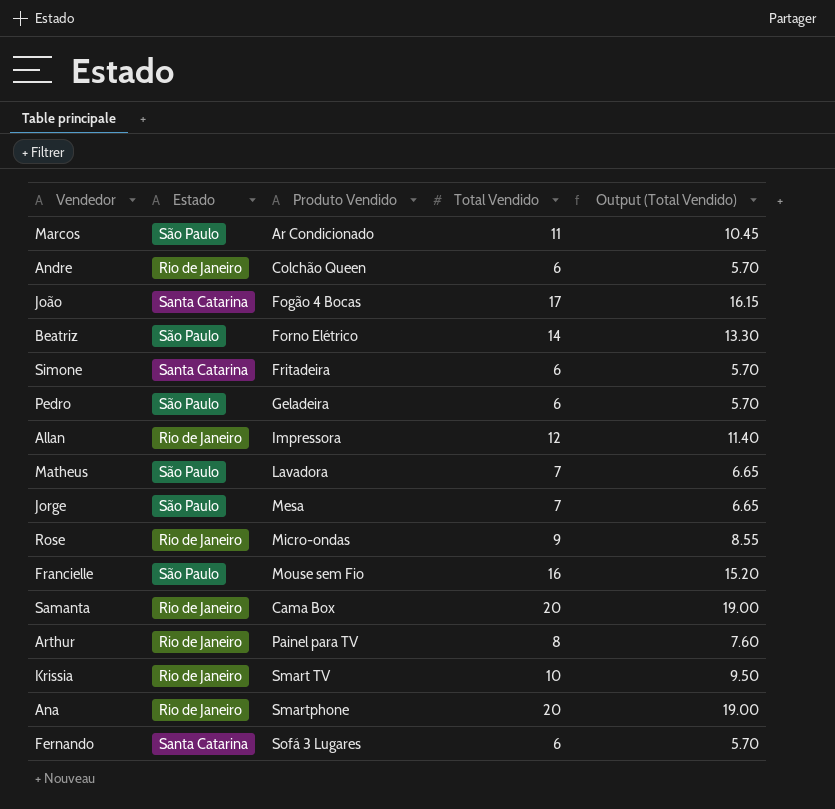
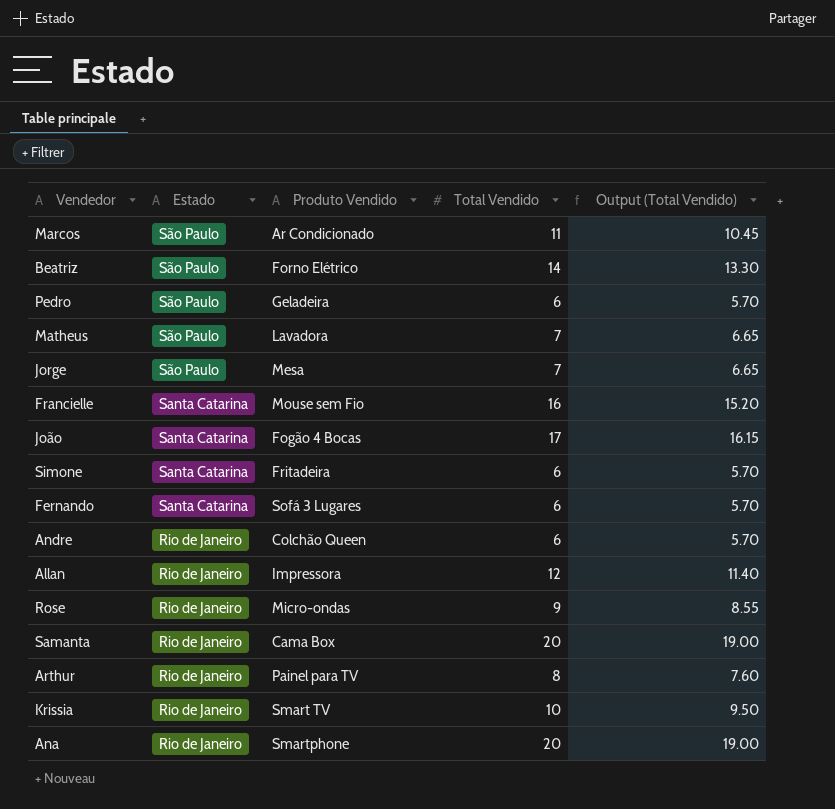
row order: none -> Estado descending
Francielle | Estado: São Paulo -> Santa Catarina

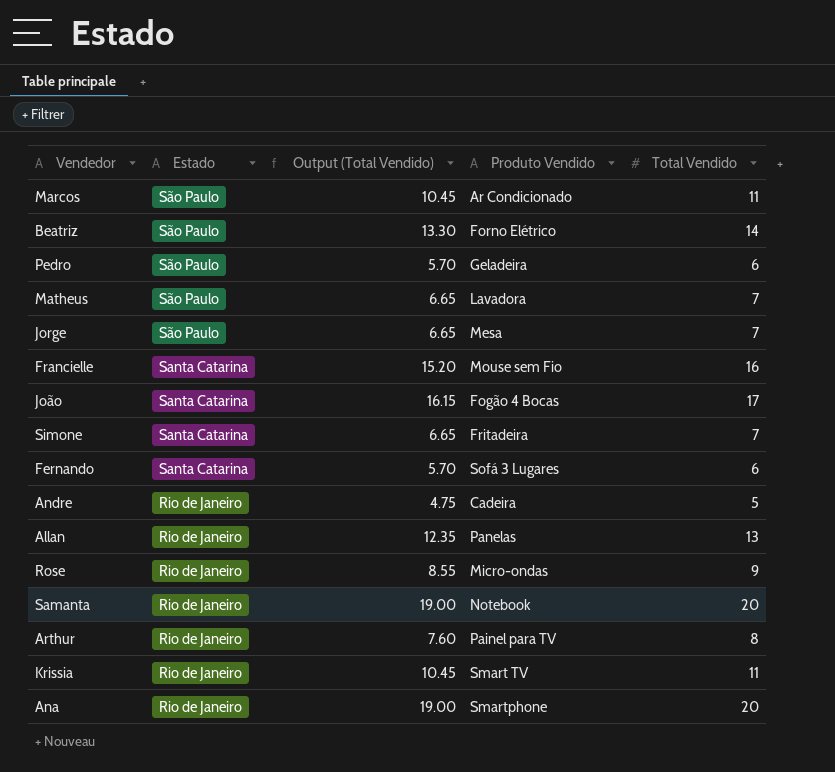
column Output (Total Vendido) | position: 5 -> 3
Simone | Output (Total Vendido): 5.70 -> 6.65
Simone | Total Vendido: 6 -> 7
Andre | Output (Total Vendido): 5.70 -> 4.75
Andre | Produto Vendido: Colchão Queen -> Cadeira
Andre | Total Vendido: 6 -> 5
Allan | Output (Total Vendido): 11.40 -> 12.35
Allan | Produto Vendido: Impressora -> Panelas
Allan | Total Vendido: 12 -> 13
Samanta | Produto Vendido: Cama Box -> Notebook
Krissia | Output (Total Vendido): 9.50 -> 10.45
Krissia | Total Vendido: 10 -> 11

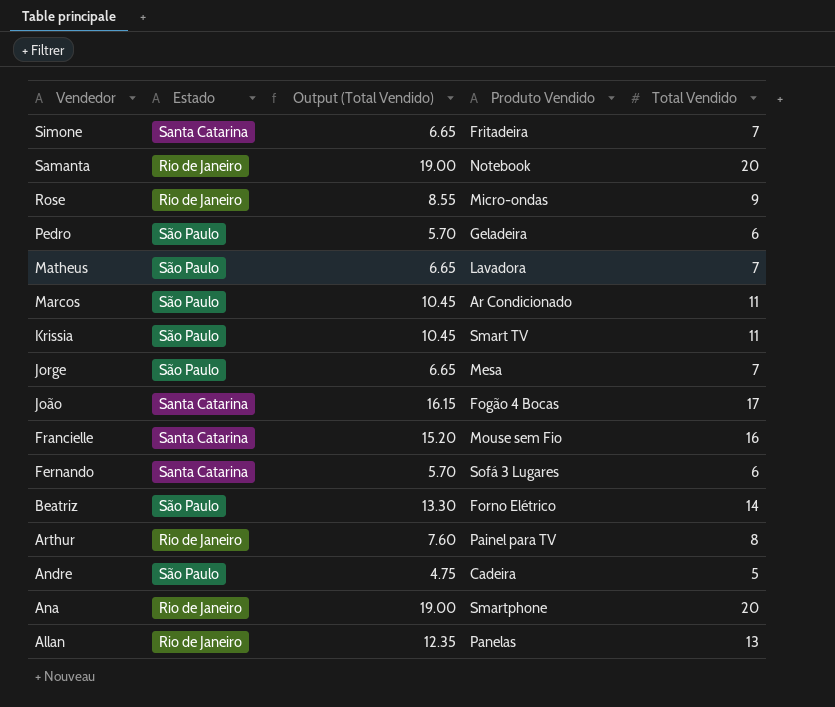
row order: Estado descending -> Vendedor descending
Krissia | Estado: Rio de Janeiro -> São Paulo
Andre | Estado: Rio de Janeiro -> São Paulo

